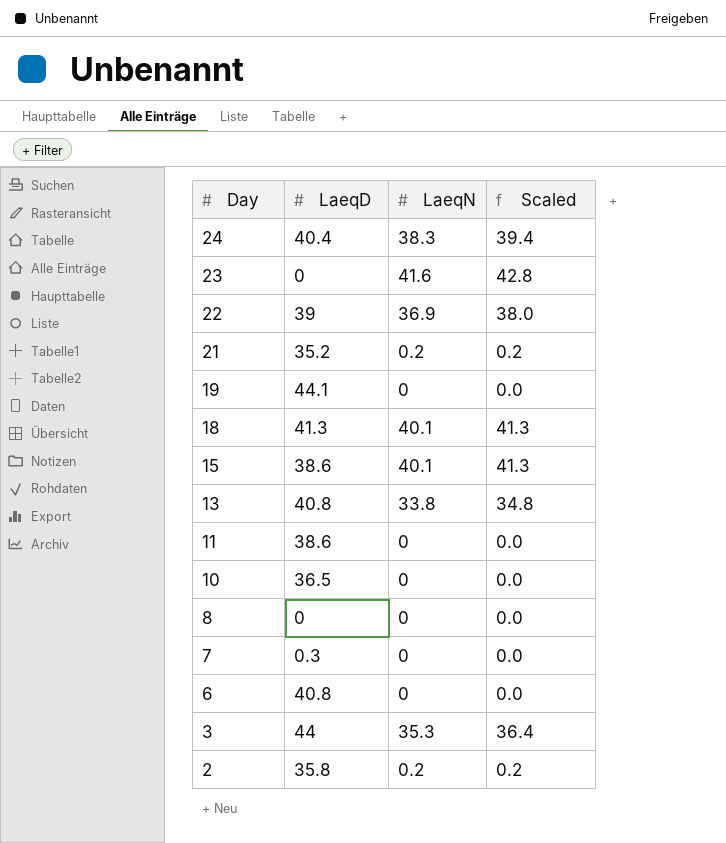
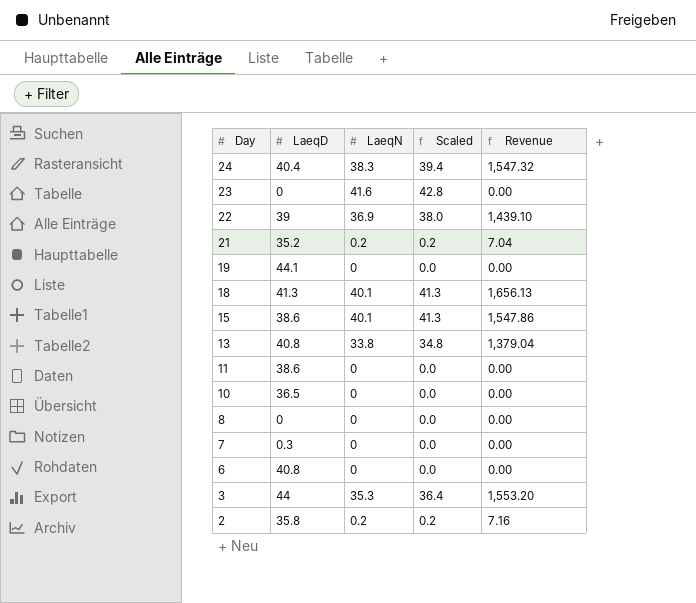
column Revenue | formula: none -> [LaeqD] * [LaeqN]

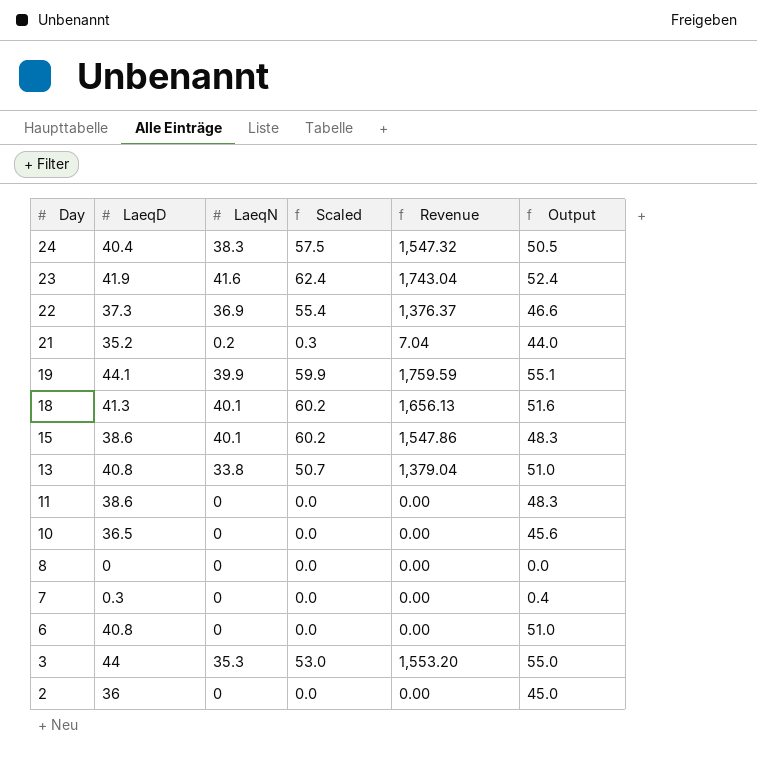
column Scaled | formula: [LaeqN] * 1.03 -> [LaeqN] * 1.5
column Output | formula: none -> [LaeqD] * 1.25
23 | LaeqD: 0 -> 41.9
23 | Revenue: 0.00 -> 1,743.04
22 | LaeqD: 39 -> 37.3
22 | Revenue: 1,439.10 -> 1,376.37
19 | LaeqN: 0 -> 39.9
19 | Revenue: 0.00 -> 1,759.59
2 | LaeqD: 35.8 -> 36
2 | LaeqN: 0.2 -> 0
2 | Revenue: 7.16 -> 0.00

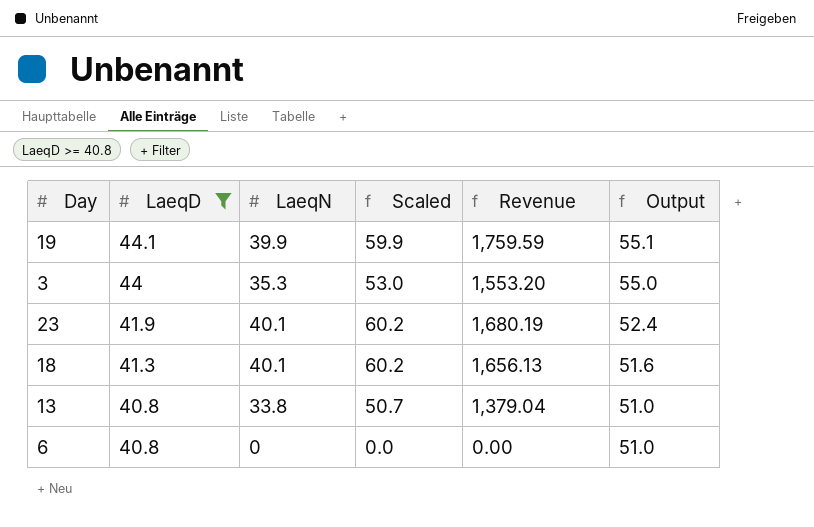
filter: none -> LaeqD >= 40.8
row order: Day descending -> LaeqD descending
23 | LaeqN: 41.6 -> 40.1
23 | Scaled: 62.4 -> 60.2
23 | Revenue: 1,743.04 -> 1,680.19

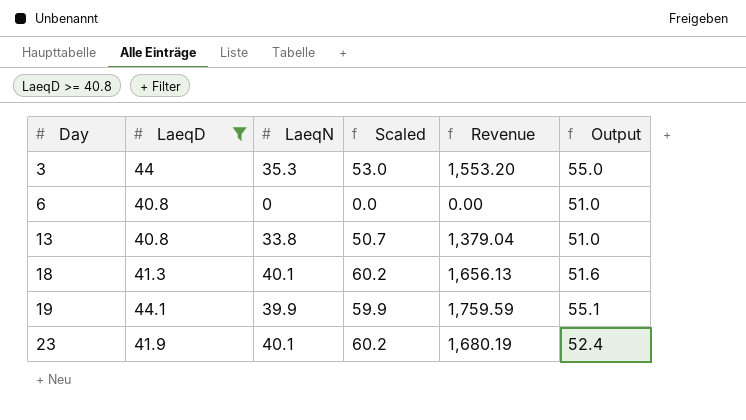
row order: LaeqD descending -> Day ascending

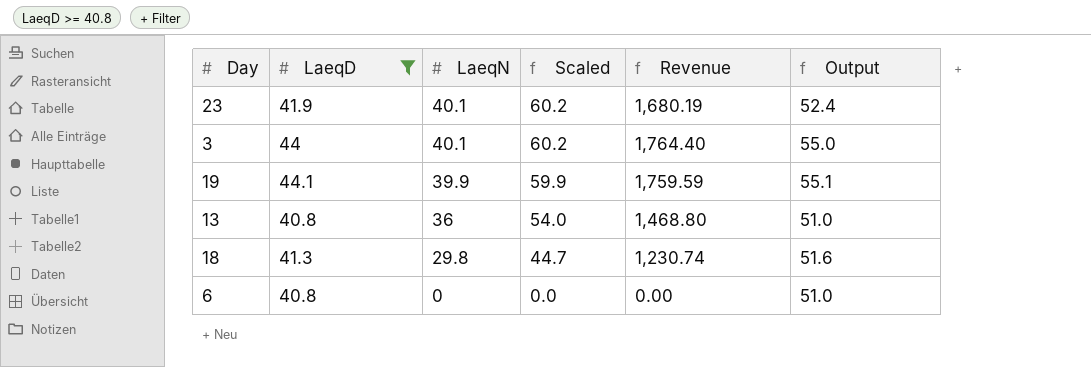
row order: Day ascending -> LaeqN descending
3 | LaeqN: 35.3 -> 40.1
3 | Scaled: 53.0 -> 60.2
3 | Revenue: 1,553.20 -> 1,764.40
13 | LaeqN: 33.8 -> 36
13 | Scaled: 50.7 -> 54.0
13 | Revenue: 1,379.04 -> 1,468.80
18 | LaeqN: 40.1 -> 29.8
18 | Scaled: 60.2 -> 44.7
18 | Revenue: 1,656.13 -> 1,230.74

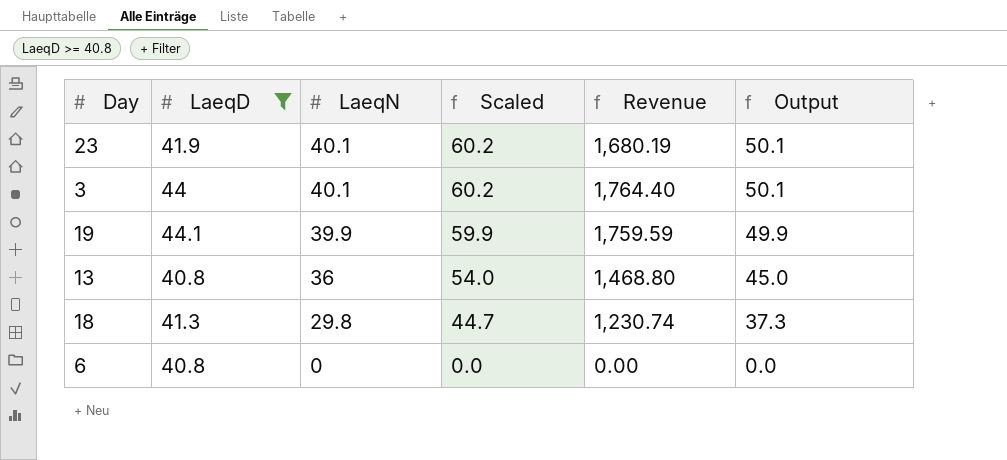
column Output | formula: [LaeqD] * 1.25 -> [LaeqN] * 1.25

